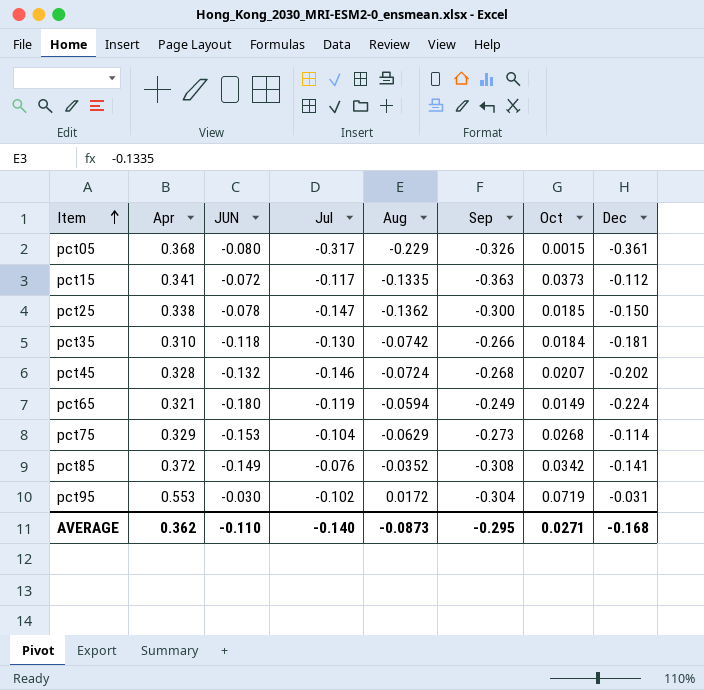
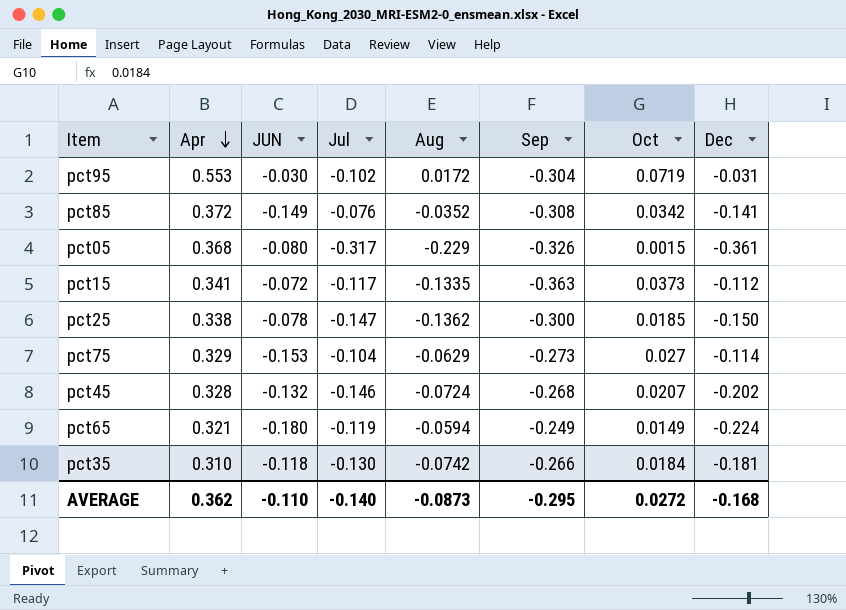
row order: Item ascending -> Apr descending
pct75 | Oct: 0.0268 -> 0.027
AVERAGE | Oct: 0.0271 -> 0.0272

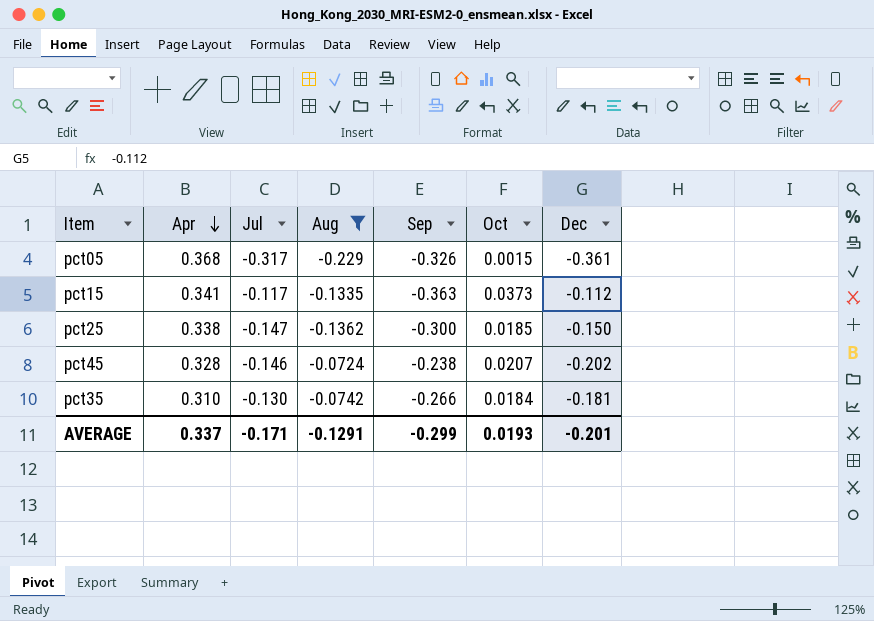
filter: none -> Aug <= -0.0724
column JUN | position: 3 -> none
pct45 | Sep: -0.268 -> -0.238
AVERAGE | Apr: 0.362 -> 0.337
AVERAGE | Jul: -0.140 -> -0.171
AVERAGE | Aug: -0.0873 -> -0.1291
AVERAGE | Sep: -0.295 -> -0.299
AVERAGE | Oct: 0.0272 -> 0.0193
AVERAGE | Dec: -0.168 -> -0.201

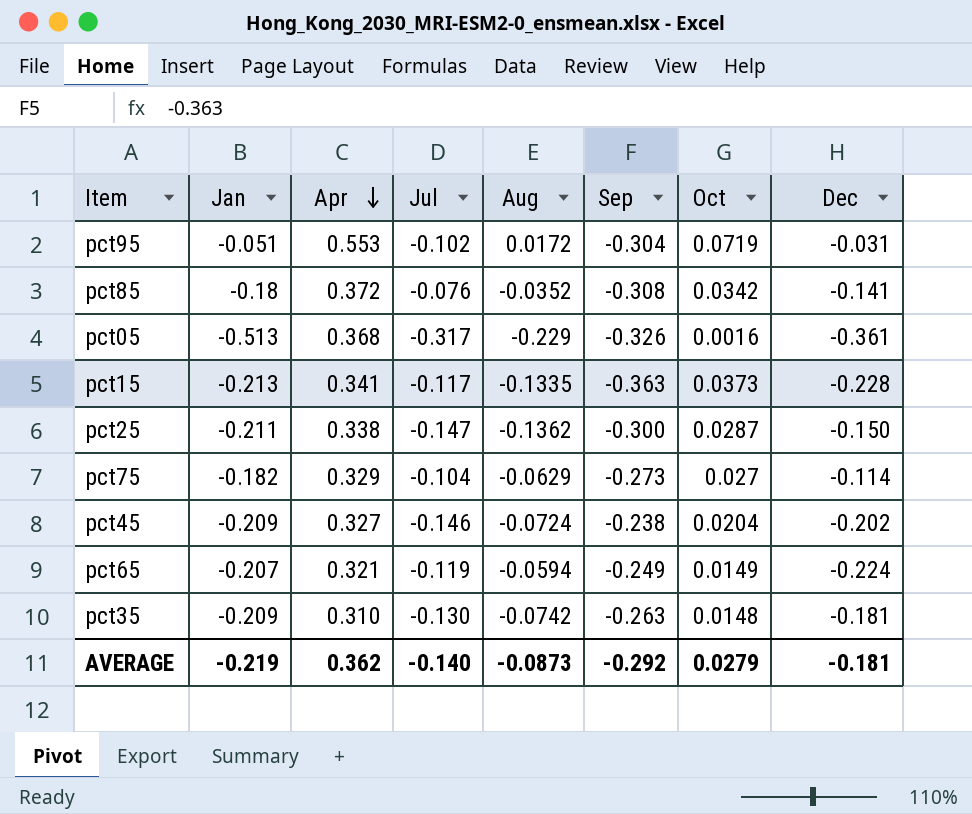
filter: Aug <= -0.0724 -> none
column Jan | position: none -> 2
pct05 | Oct: 0.0015 -> 0.0016
pct15 | Dec: -0.112 -> -0.228
pct25 | Oct: 0.0185 -> 0.0287
pct45 | Apr: 0.328 -> 0.327
pct45 | Oct: 0.0207 -> 0.0204
pct35 | Sep: -0.266 -> -0.263
pct35 | Oct: 0.0184 -> 0.0148
AVERAGE | Apr: 0.337 -> 0.362
AVERAGE | Jul: -0.171 -> -0.140
AVERAGE | Aug: -0.1291 -> -0.0873
AVERAGE | Sep: -0.299 -> -0.292
AVERAGE | Oct: 0.0193 -> 0.0279
AVERAGE | Dec: -0.201 -> -0.181

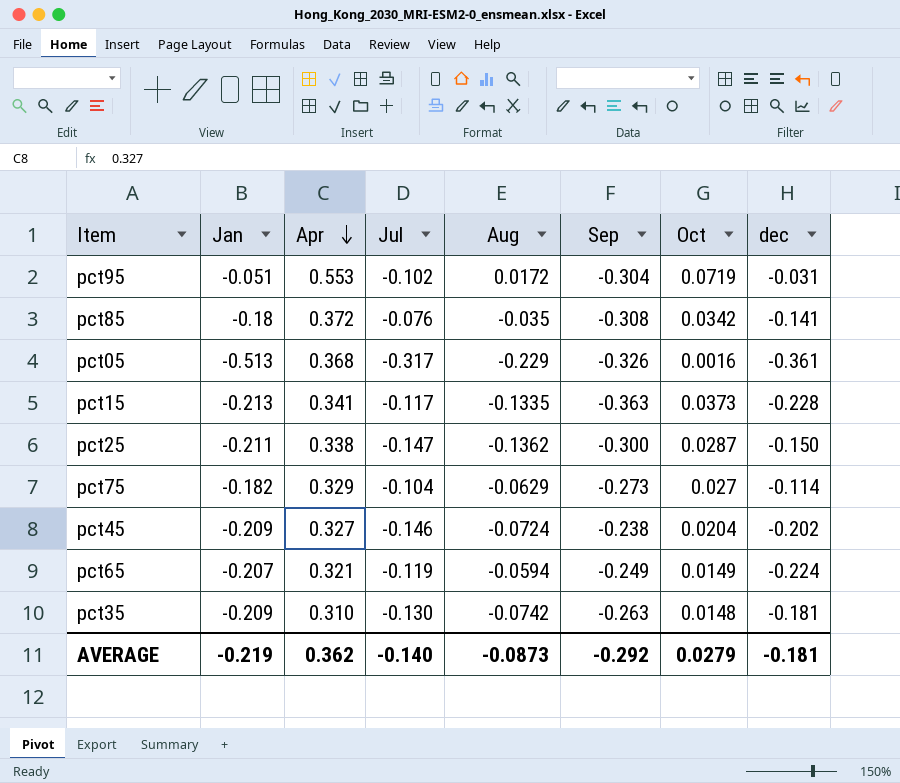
column name: Dec -> dec
pct85 | Aug: -0.0352 -> -0.035

